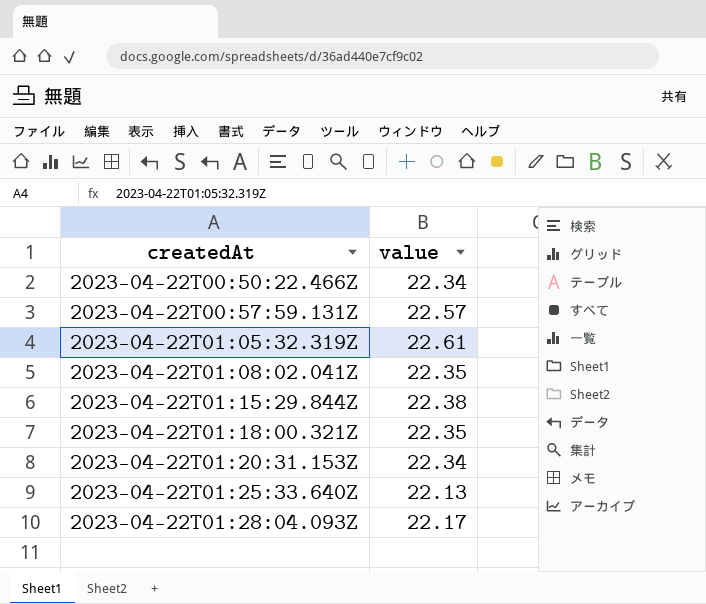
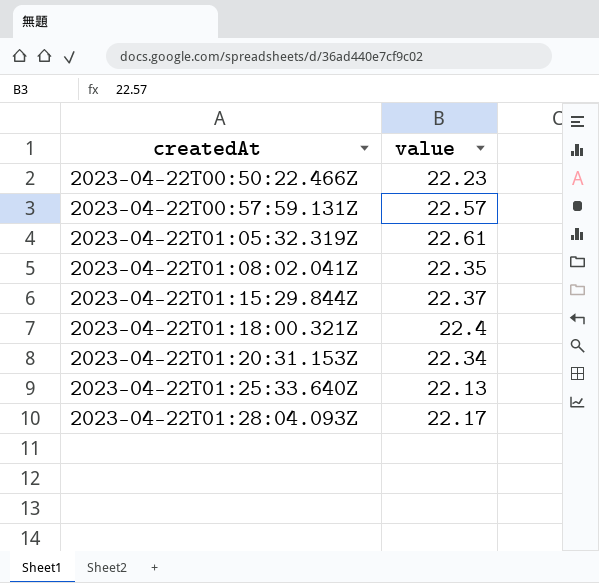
2023-04-22T00:50:22.466Z | value: 22.34 -> 22.23
2023-04-22T01:15:29.844Z | value: 22.38 -> 22.37
2023-04-22T01:18:00.321Z | value: 22.35 -> 22.4

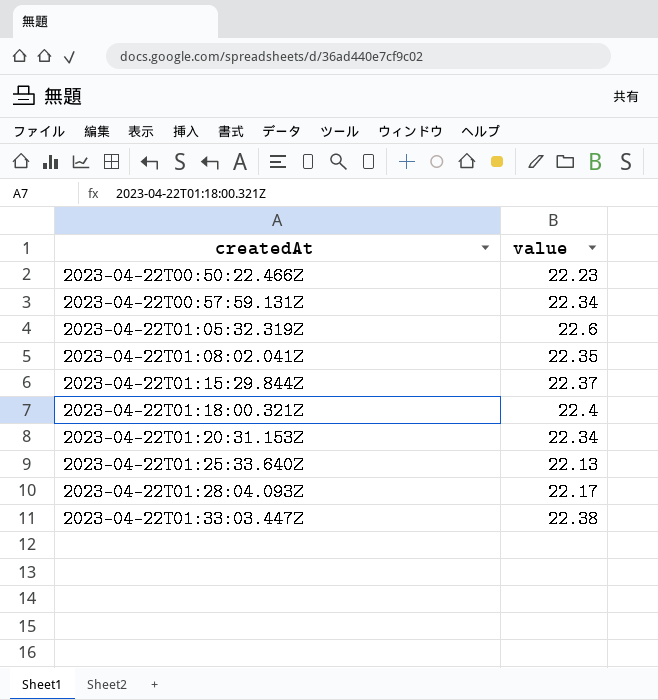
2023-04-22T00:57:59.131Z | value: 22.57 -> 22.34
2023-04-22T01:05:32.319Z | value: 22.61 -> 22.6
row 2023-04-22T01:33:03.447Z: none -> 22.38

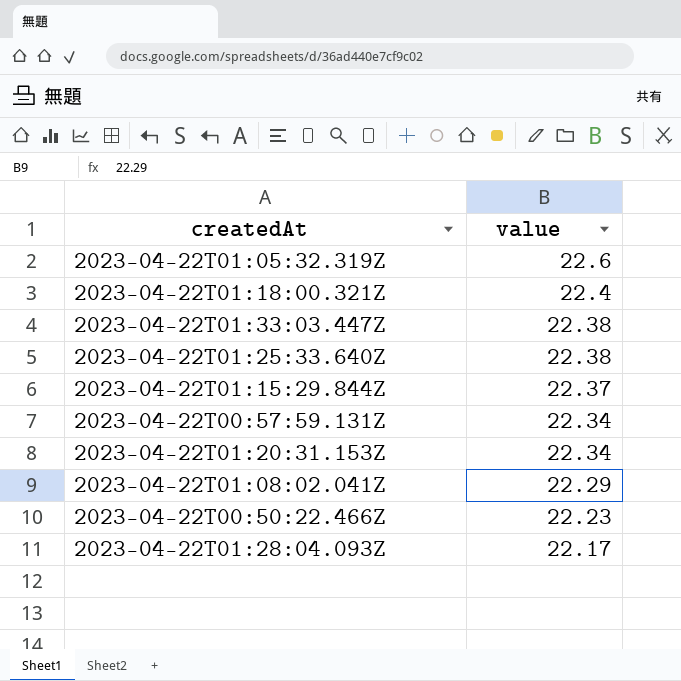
row order: createdAt ascending -> value descending
2023-04-22T01:25:33.640Z | value: 22.13 -> 22.38
2023-04-22T01:08:02.041Z | value: 22.35 -> 22.29

